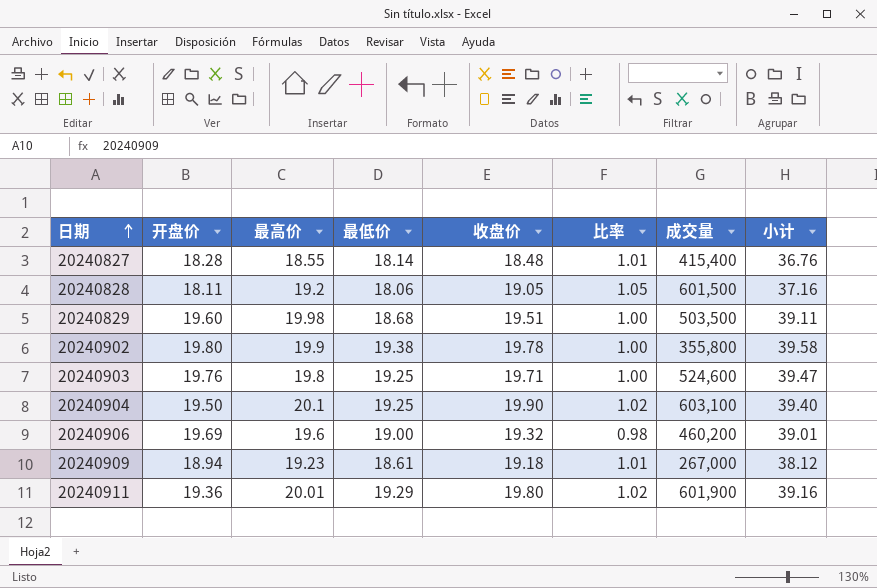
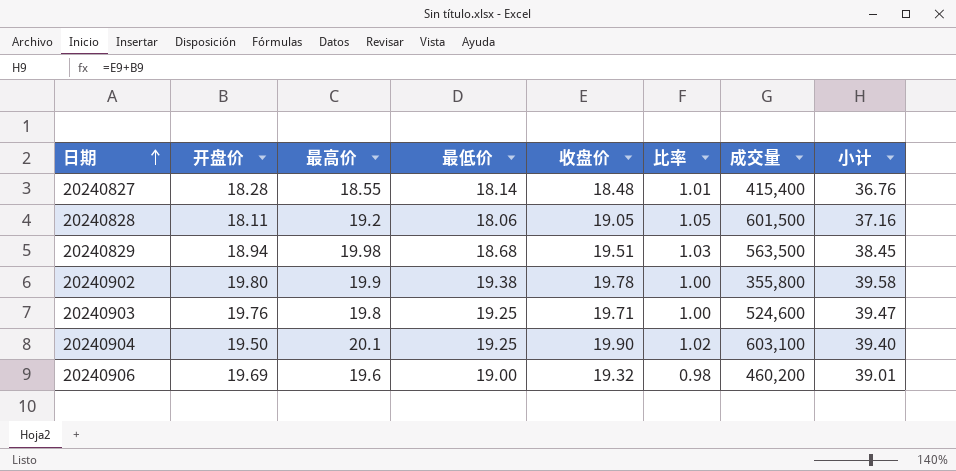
row 20240909: 18.94 | 19.23 | 18.61 | 19.18 | 1.01 | 267,000 | 38.12 -> none
row 20240911: 19.36 | 20.01 | 19.29 | 19.80 | 1.02 | 601,900 | 39.16 -> none
20240829 | 开盘价: 19.60 -> 18.94
20240829 | 比率: 1.00 -> 1.03
20240829 | 成交量: 503,500 -> 563,500
20240829 | 小计: 39.11 -> 38.45

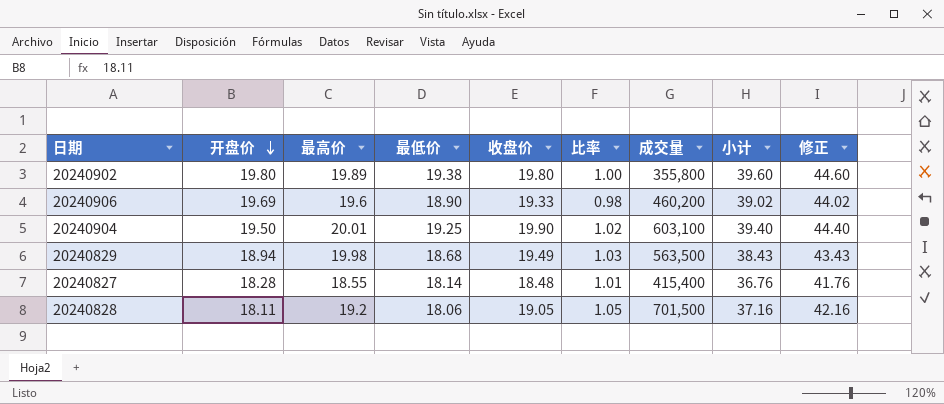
row order: 日期 ascending -> 开盘价 descending
column 修正 | formula: none -> [小计] + 5
row 20240903: 19.76 | 19.8 | 19.25 | 19.71 | 1.00 | 524,600 | 39.47 -> none
20240902 | 最高价: 19.9 -> 19.89
20240902 | 收盘价: 19.78 -> 19.80
20240902 | 小计: 39.58 -> 39.60
20240906 | 最低价: 19.00 -> 18.90
20240906 | 收盘价: 19.32 -> 19.33
20240906 | 小计: 39.01 -> 39.02
20240904 | 最高价: 20.1 -> 20.01
20240829 | 收盘价: 19.51 -> 19.49
20240829 | 小计: 38.45 -> 38.43
20240828 | 成交量: 601,500 -> 701,500

